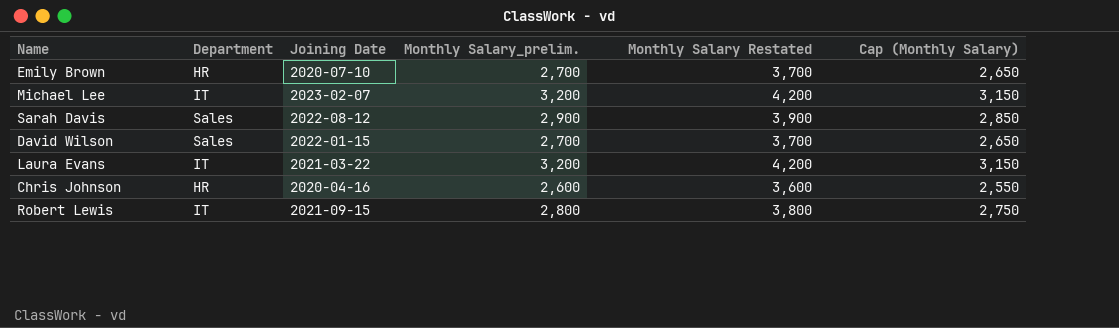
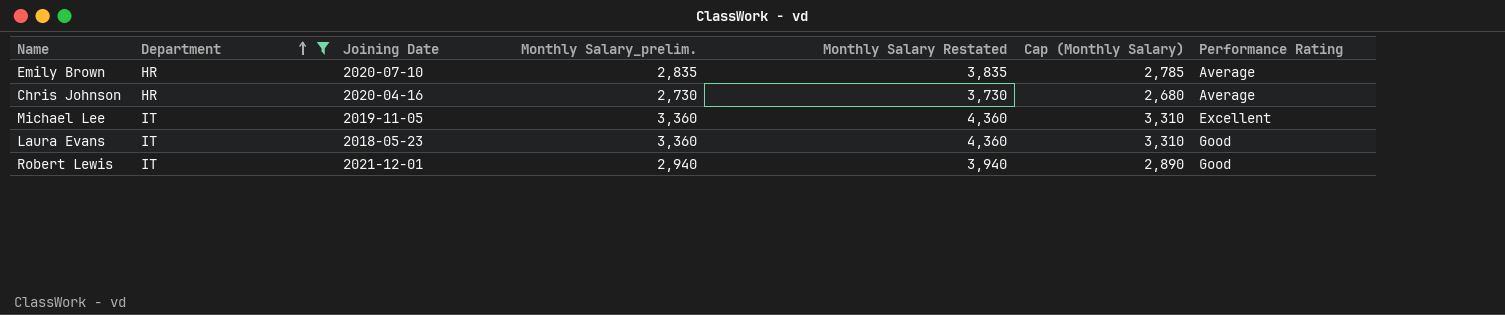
filter: none -> Department != Sales
row order: none -> Department ascending
column Performance Rating | position: none -> 7
Emily Brown | Monthly Salary_prelim.: 2,700 -> 2,835
Emily Brown | Monthly Salary Restated: 3,700 -> 3,835
Emily Brown | Cap (Monthly Salary): 2,650 -> 2,785
Chris Johnson | Monthly Salary_prelim.: 2,600 -> 2,730
Chris Johnson | Monthly Salary Restated: 3,600 -> 3,730
Chris Johnson | Cap (Monthly Salary): 2,550 -> 2,680
Michael Lee | Joining Date: 2023-02-07 -> 2019-11-05
Michael Lee | Monthly Salary_prelim.: 3,200 -> 3,360
Michael Lee | Monthly Salary Restated: 4,200 -> 4,360
Michael Lee | Cap (Monthly Salary): 3,150 -> 3,310
Laura Evans | Joining Date: 2021-03-22 -> 2018-05-23
Laura Evans | Monthly Salary_prelim.: 3,200 -> 3,360
Laura Evans | Monthly Salary Restated: 4,200 -> 4,360
Laura Evans | Cap (Monthly Salary): 3,150 -> 3,310
Robert Lewis | Joining Date: 2021-09-15 -> 2021-12-01
Robert Lewis | Monthly Salary_prelim.: 2,800 -> 2,940
Robert Lewis | Monthly Salary Restated: 3,800 -> 3,940
Robert Lewis | Cap (Monthly Salary): 2,750 -> 2,890

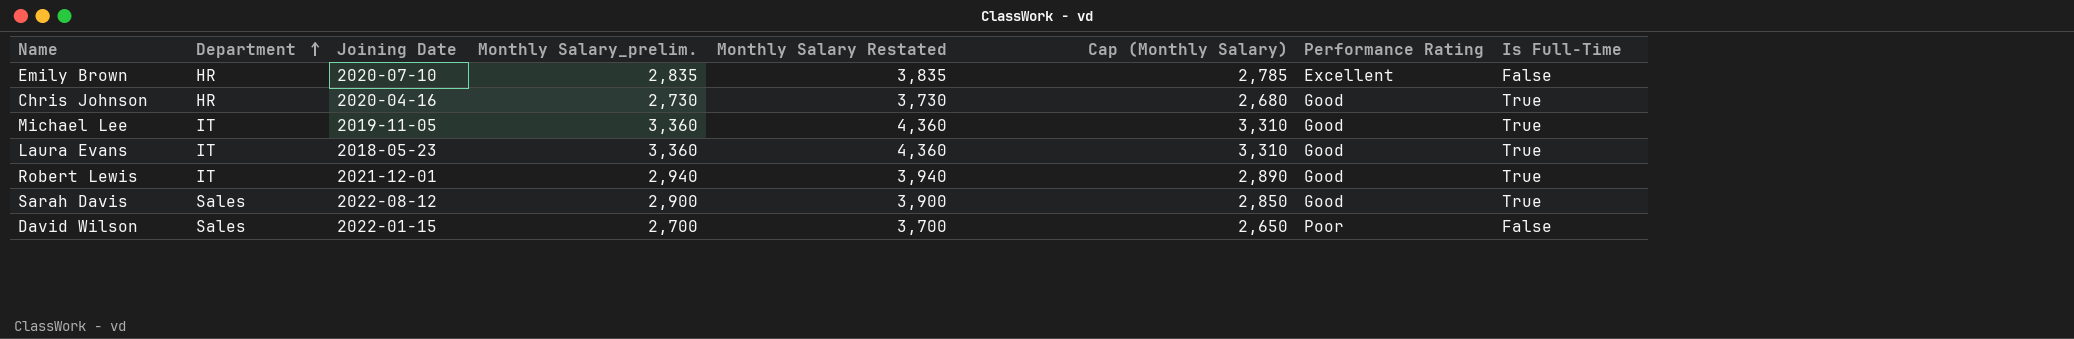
filter: Department != Sales -> none
column Is Full-Time | position: none -> 8
Emily Brown | Performance Rating: Average -> Excellent
Chris Johnson | Performance Rating: Average -> Good
Michael Lee | Performance Rating: Excellent -> Good

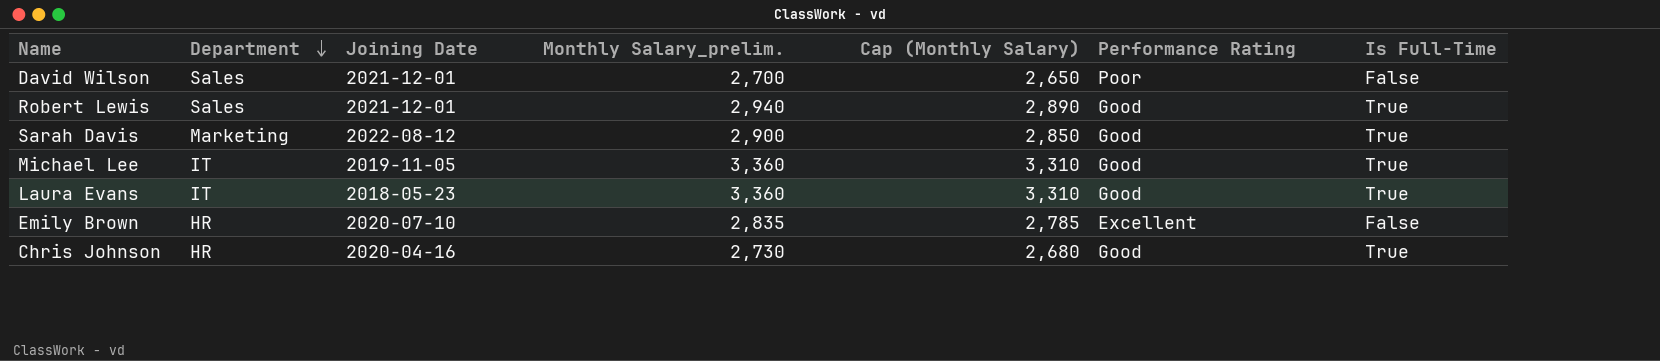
row order: Department ascending -> Department descending
column Monthly Salary Restated | formula: [Monthly Salary_prelim.] + 1000 -> none
David Wilson | Joining Date: 2022-01-15 -> 2021-12-01
Robert Lewis | Department: IT -> Sales
Sarah Davis | Department: Sales -> Marketing

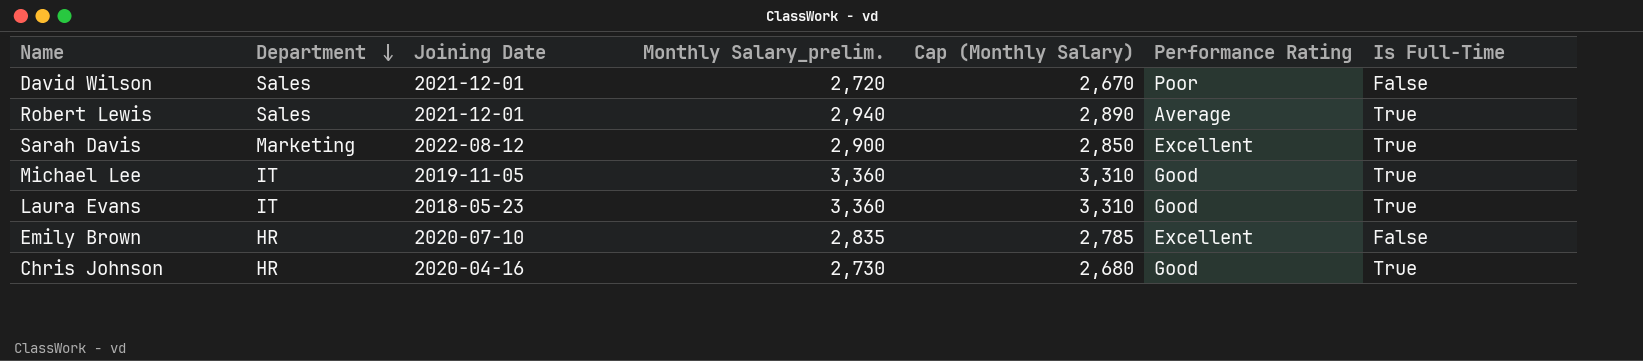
David Wilson | Monthly Salary_prelim.: 2,700 -> 2,720
David Wilson | Cap (Monthly Salary): 2,650 -> 2,670
Robert Lewis | Performance Rating: Good -> Average
Sarah Davis | Performance Rating: Good -> Excellent

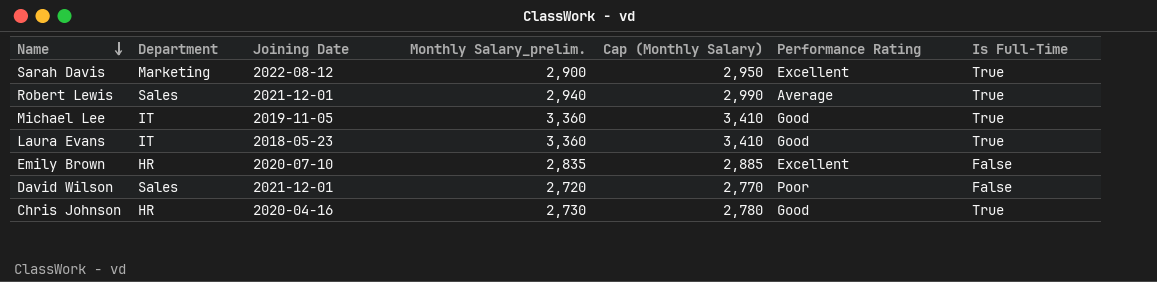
row order: Department descending -> Name descending
column Cap (Monthly Salary) | formula: [Monthly Salary_prelim.] - 50 -> [Monthly Salary_prelim.] + 50

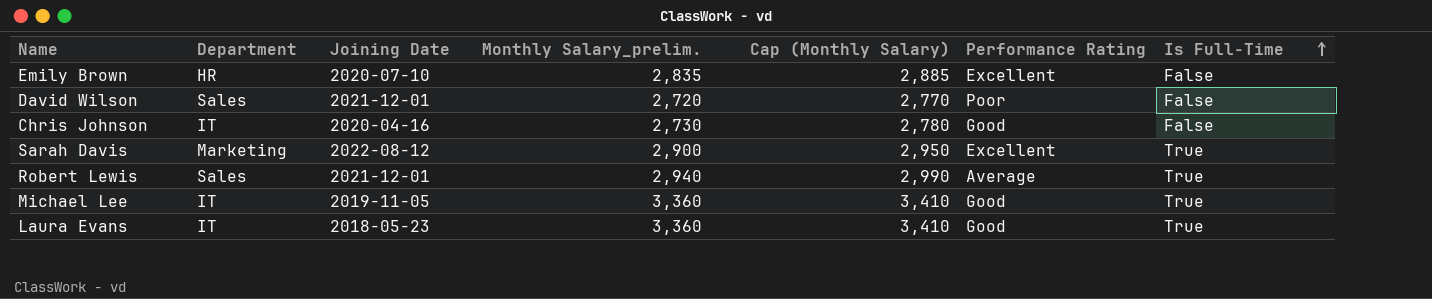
row order: Name descending -> Is Full-Time ascending
Chris Johnson | Department: HR -> IT
Chris Johnson | Is Full-Time: True -> False

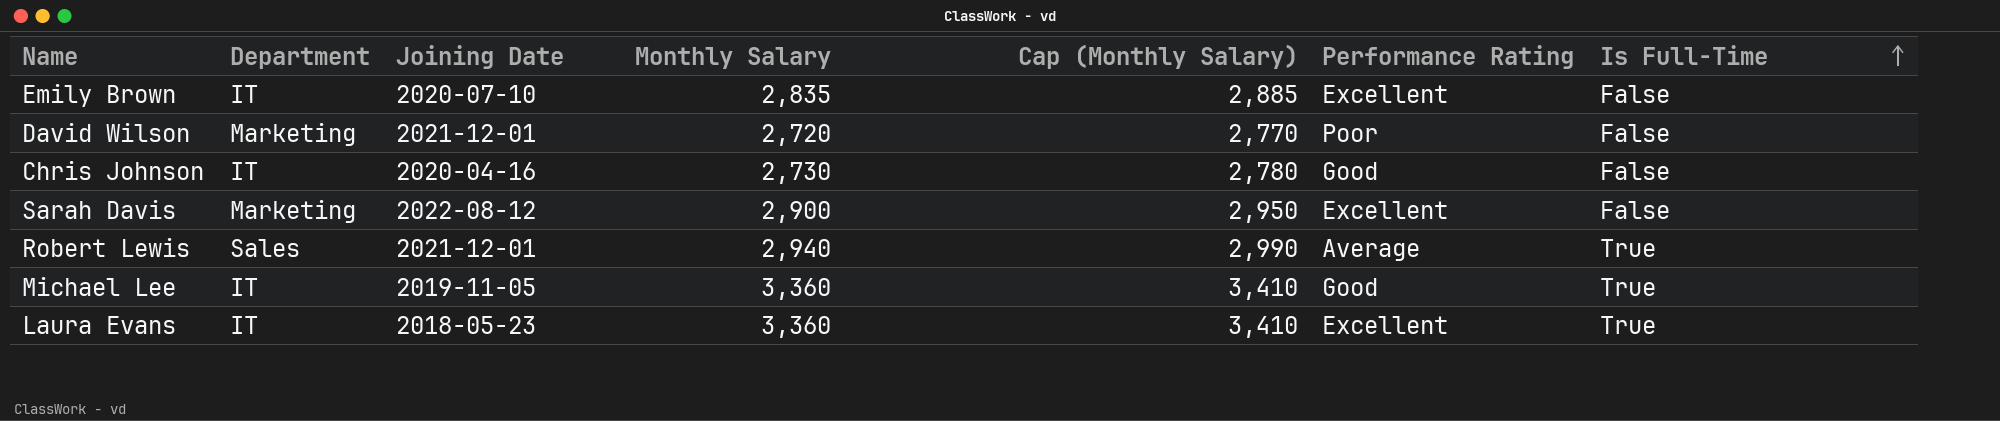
column name: Monthly Salary_prelim. -> Monthly Salary
Emily Brown | Department: HR -> IT
David Wilson | Department: Sales -> Marketing
Sarah Davis | Is Full-Time: True -> False
Laura Evans | Performance Rating: Good -> Excellent

